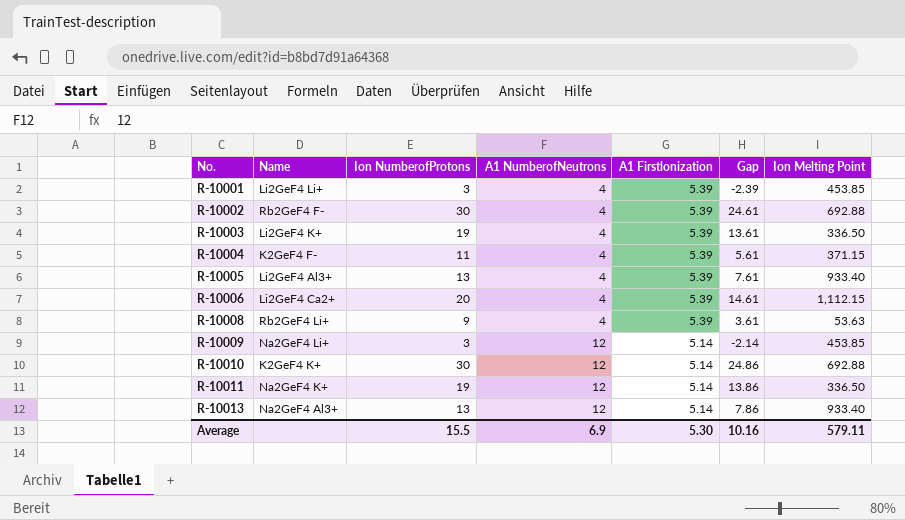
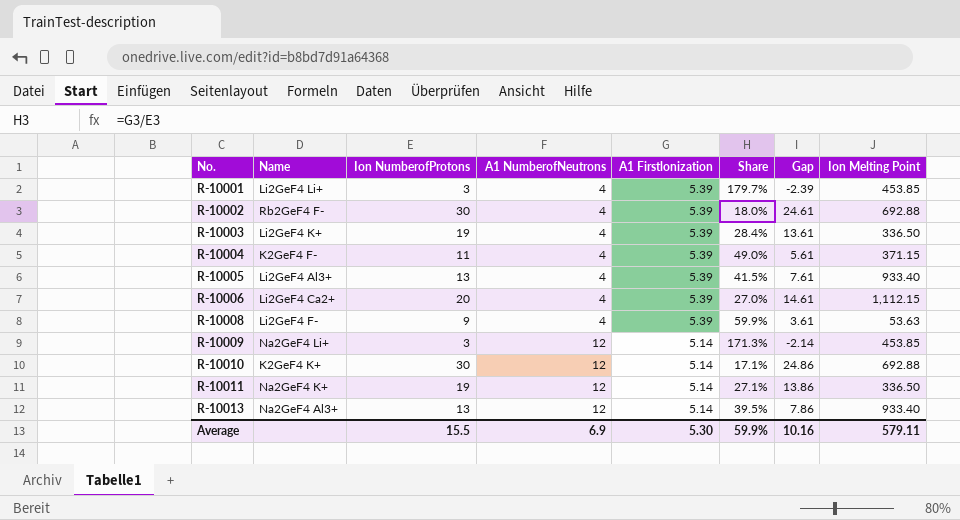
column Share | formula: none -> [A1 Firstlonization] / [Ion NumberofProtons]
R-10008 | Name: Rb2GeF4 Li+ -> Li2GeF4 F-

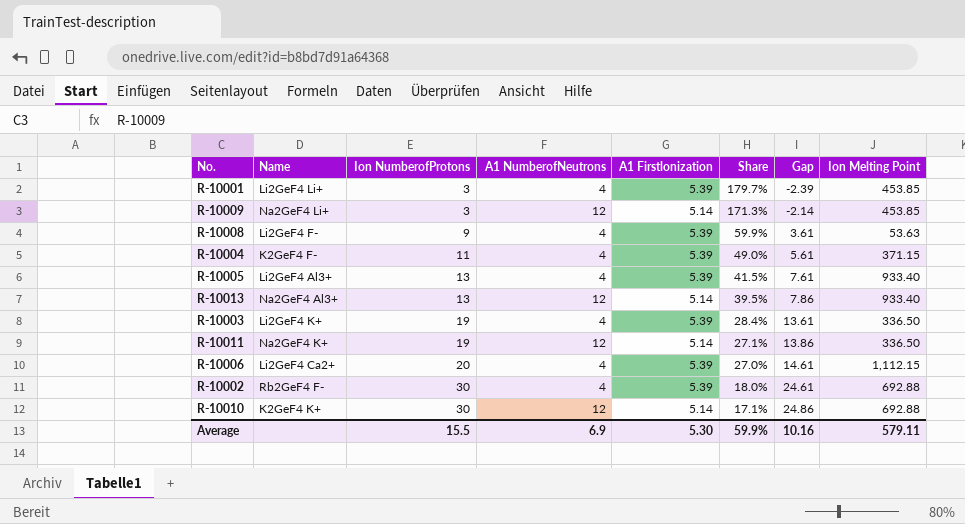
row order: No. ascending -> Ion NumberofProtons ascending

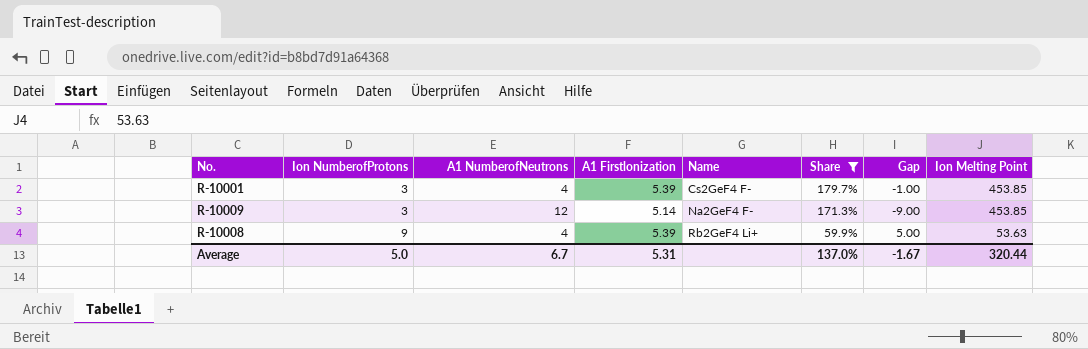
filter: none -> Share >= 59.9%
column Name | position: 2 -> 5
column Gap | formula: [Ion NumberofProtons] - [A1 Firstlonization] -> [Ion NumberofProtons] - [A1 NumberofNeutrons]
R-10001 | Name: Li2GeF4 Li+ -> Cs2GeF4 F-
R-10009 | Name: Na2GeF4 Li+ -> Na2GeF4 F-
R-10008 | Name: Li2GeF4 F- -> Rb2GeF4 Li+
Average | Ion NumberofProtons: 15.5 -> 5.0
Average | A1 NumberofNeutrons: 6.9 -> 6.7
Average | A1 Firstlonization: 5.30 -> 5.31
Average | Share: 59.9% -> 137.0%
Average | Gap: 10.16 -> -1.67
Average | Ion Melting Point: 579.11 -> 320.44

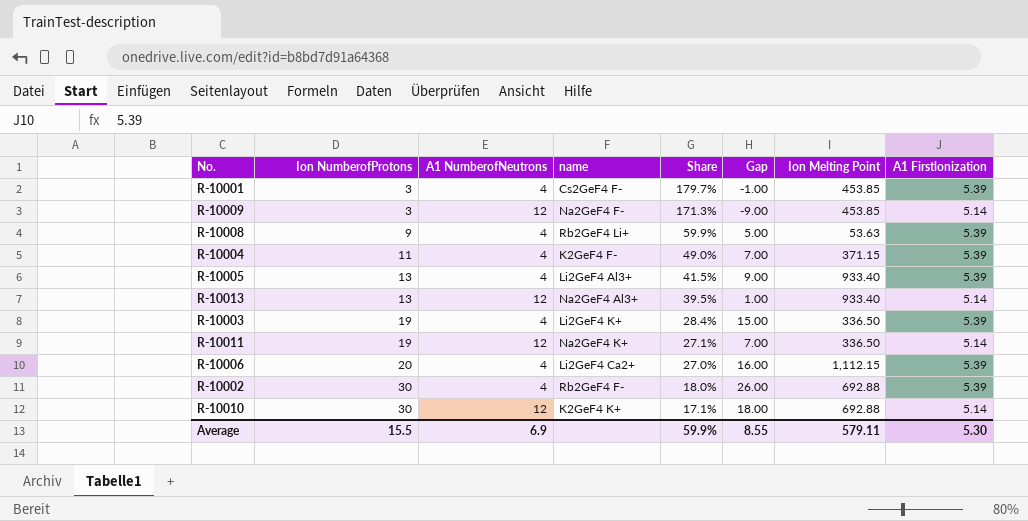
filter: Share >= 59.9% -> none
column name: Name -> name
column A1 Firstlonization | position: 4 -> 8
Average | Ion NumberofProtons: 5.0 -> 15.5
Average | A1 NumberofNeutrons: 6.7 -> 6.9
Average | Share: 137.0% -> 59.9%
Average | Gap: -1.67 -> 8.55
Average | Ion Melting Point: 320.44 -> 579.11
Average | A1 Firstlonization: 5.31 -> 5.30

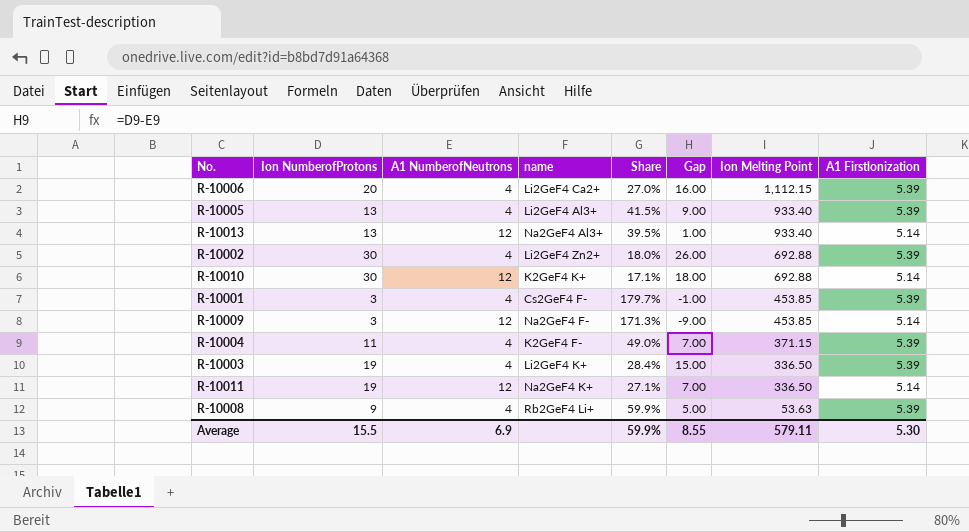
row order: Ion NumberofProtons ascending -> Ion Melting Point descending
R-10002 | name: Rb2GeF4 F- -> Li2GeF4 Zn2+

